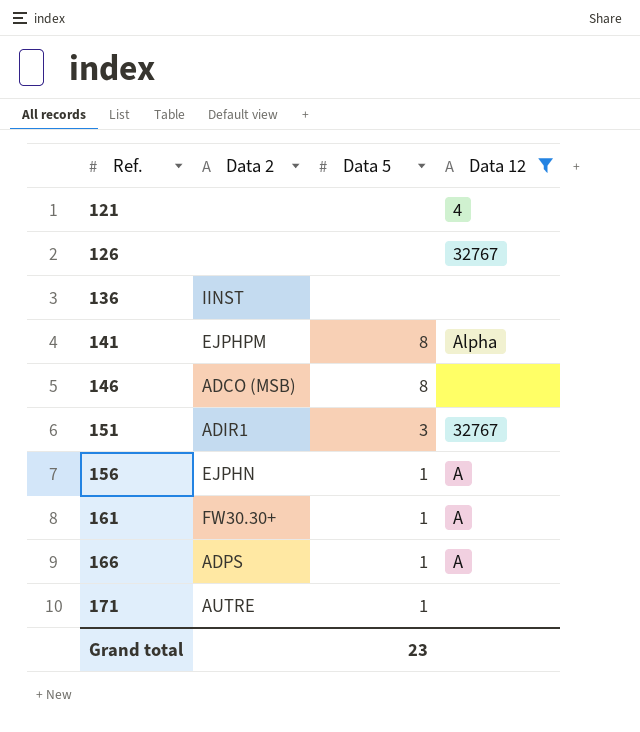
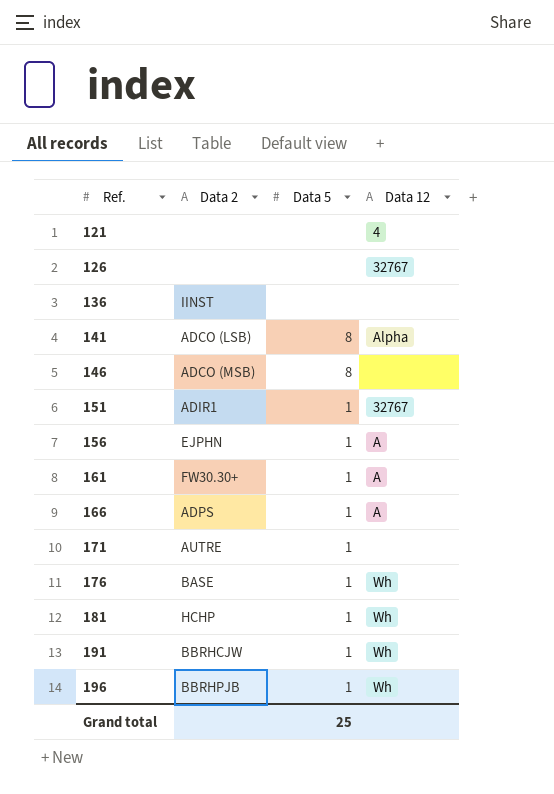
filter: Data 12 != Wh -> none
141 | Data 2: EJPHPM -> ADCO (LSB)
151 | Data 5: 3 -> 1
Grand total | Data 5: 23 -> 25

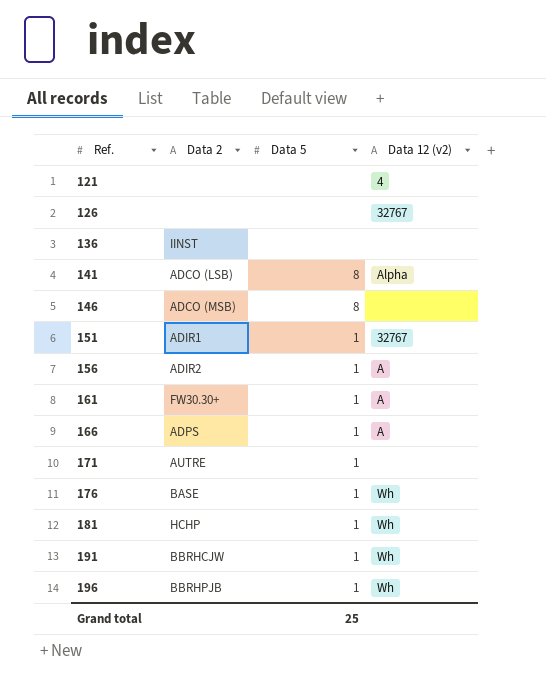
column name: Data 12 -> Data 12 (v2)
156 | Data 2: EJPHN -> ADIR2

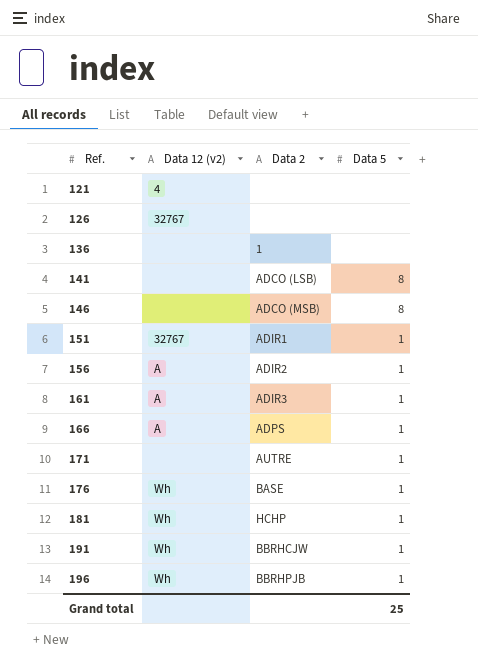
column Data 12 (v2) | position: 4 -> 2
136 | Data 2: IINST -> 1
141 | Data 12 (v2): Alpha -> none
161 | Data 2: FW30.30+ -> ADIR3

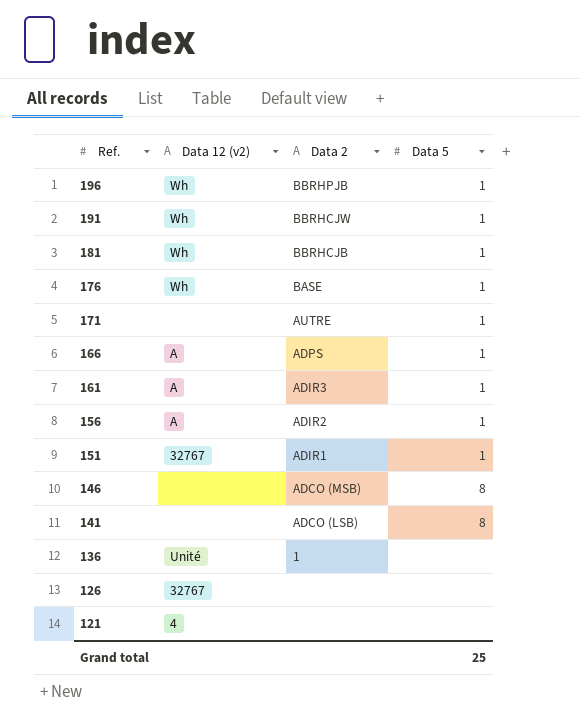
row order: Ref. ascending -> Ref. descending
181 | Data 2: HCHP -> BBRHCJB
136 | Data 12 (v2): none -> Unité

